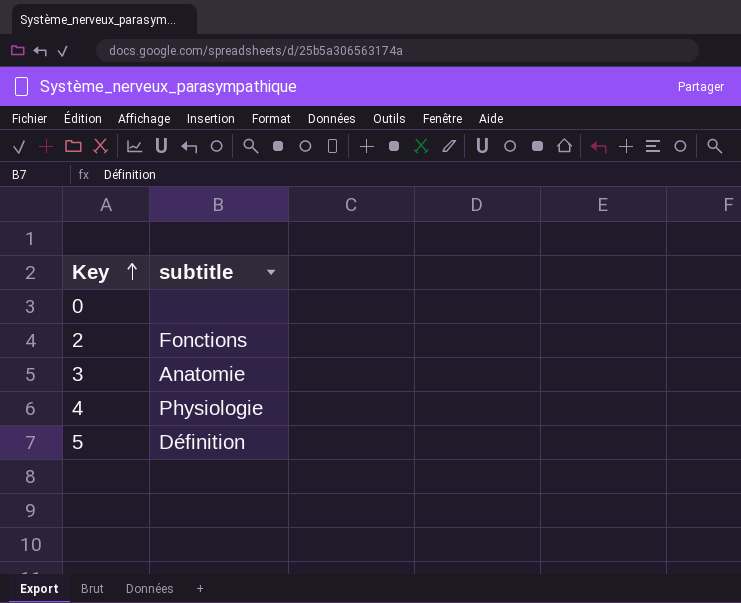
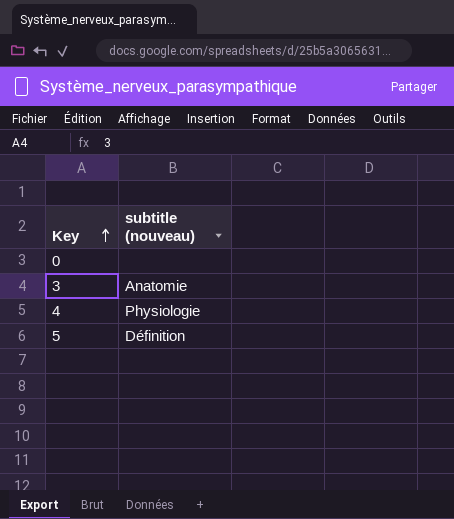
column name: subtitle -> subtitle (nouveau)
row 2: Fonctions -> none

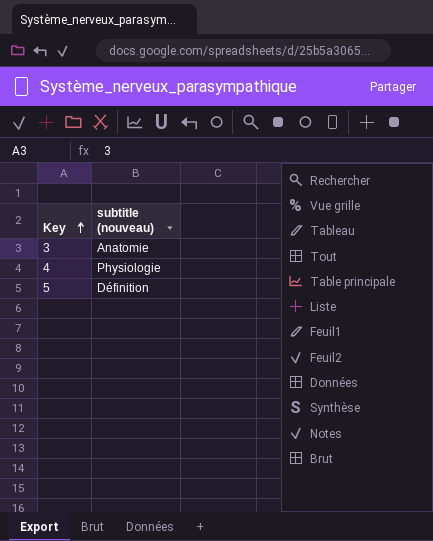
row 0: none -> none

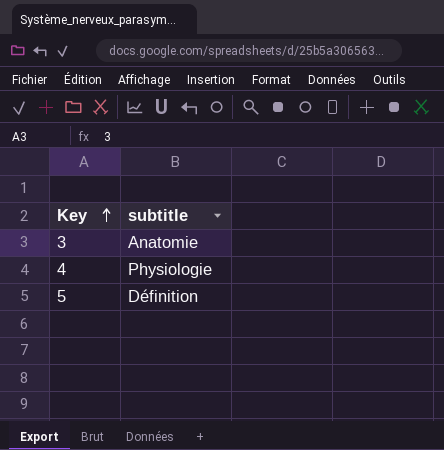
column name: subtitle (nouveau) -> subtitle

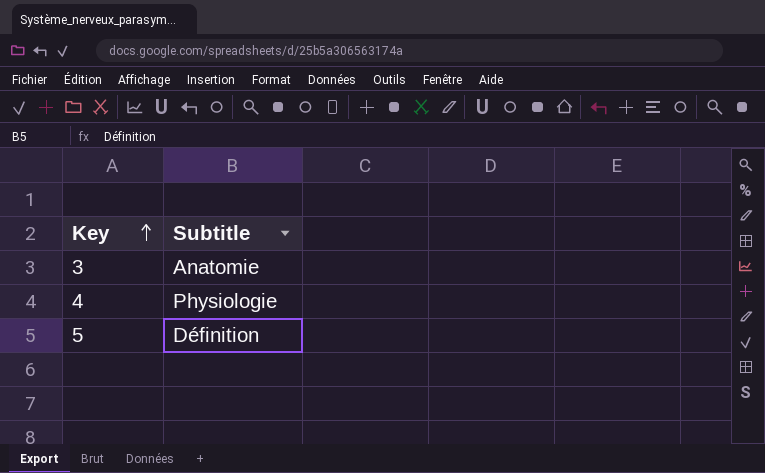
column name: subtitle -> Subtitle

